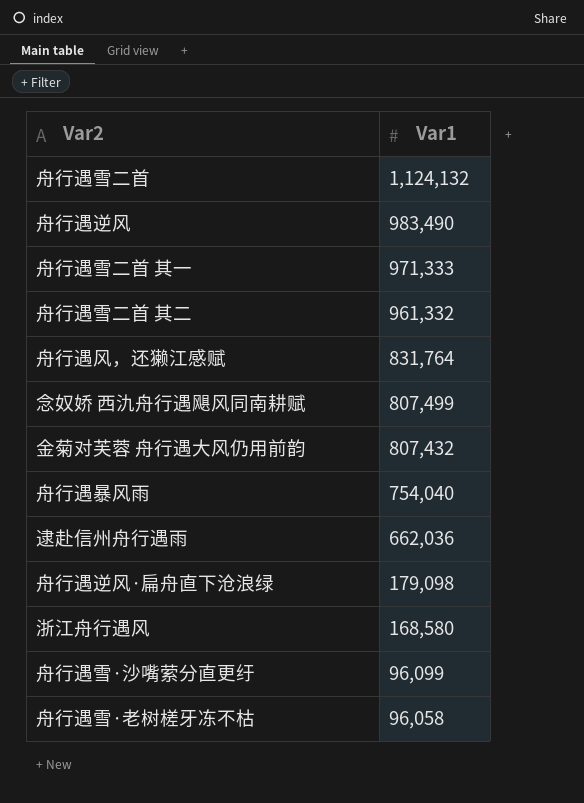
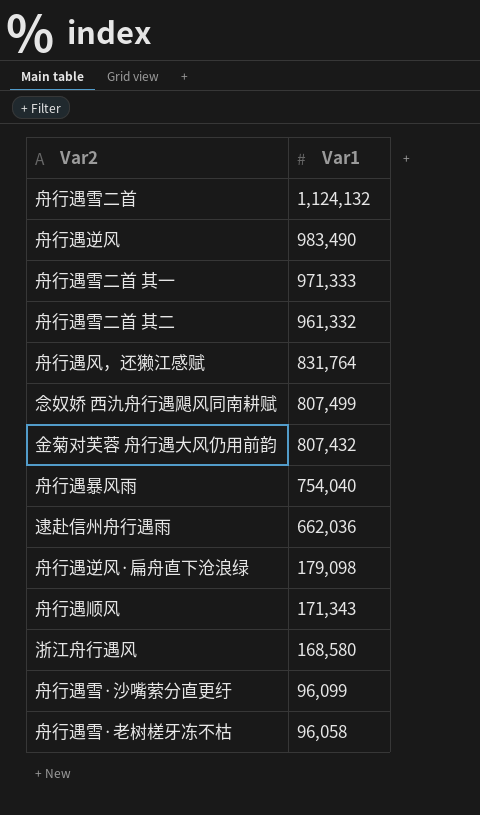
row 舟行遇顺风: none -> 171,343

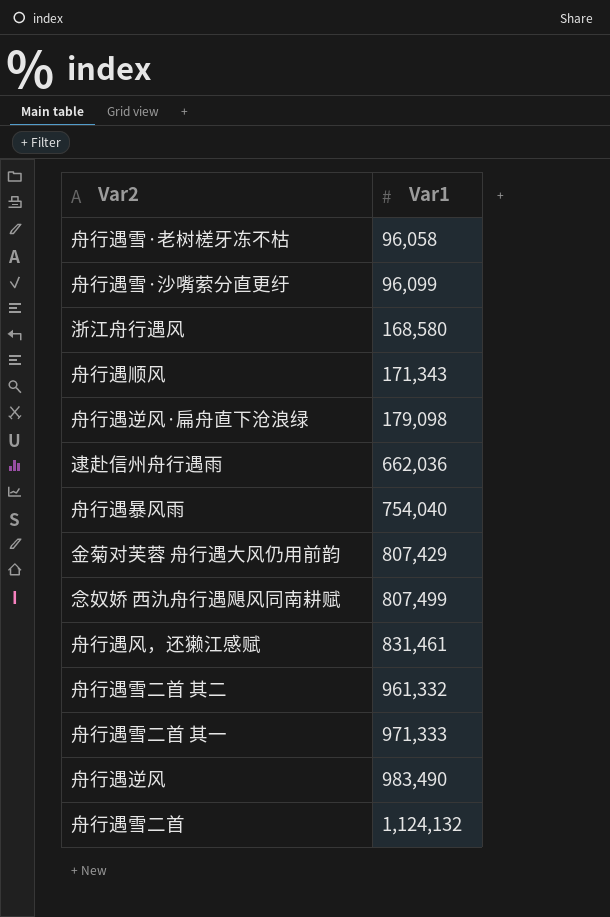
row order: Var1 descending -> Var1 ascending
金菊对芙蓉 舟行遇大风仍用前韵 | Var1: 807,432 -> 807,429
舟行遇风，还獭江感赋 | Var1: 831,764 -> 831,461

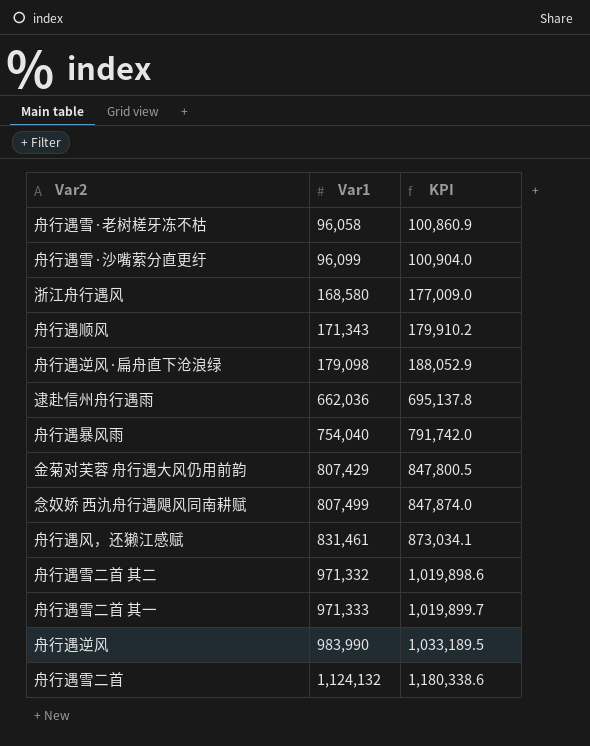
column KPI | formula: none -> [Var1] * 1.05
舟行遇雪二首 其二 | Var1: 961,332 -> 971,332
舟行遇逆风 | Var1: 983,490 -> 983,990

